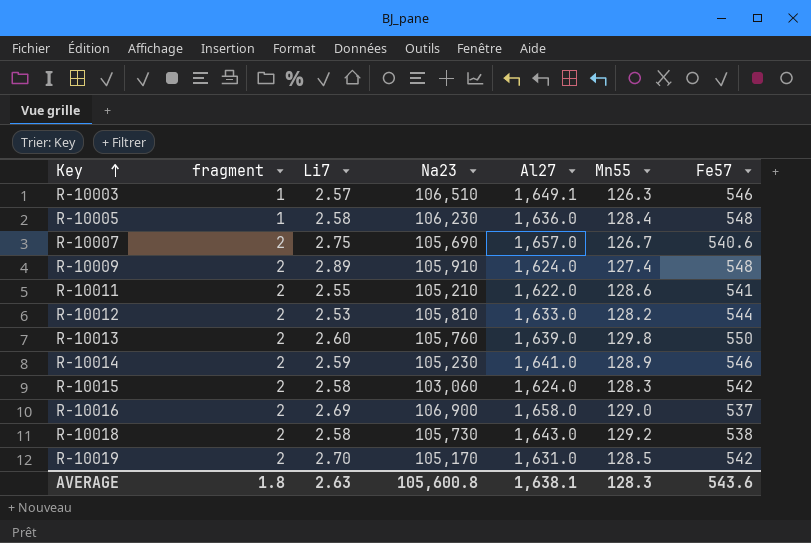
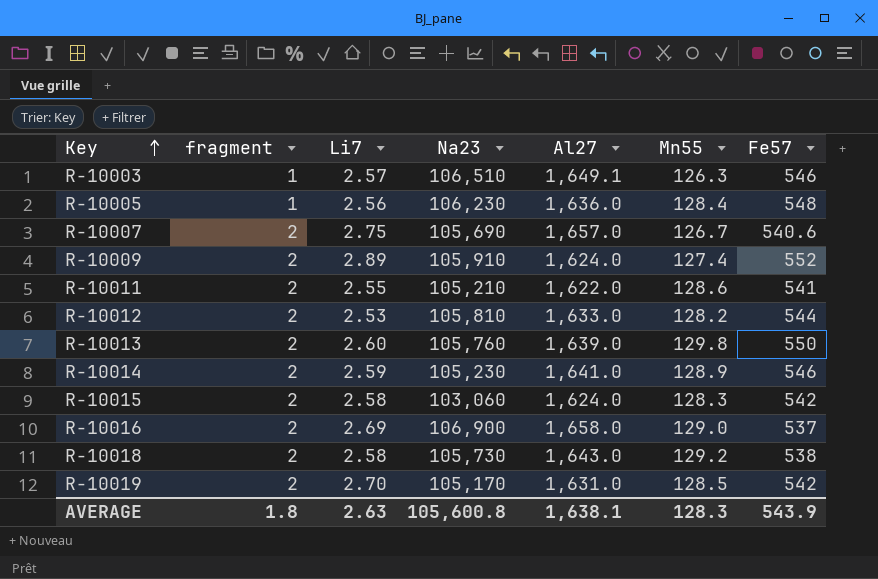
R-10005 | Li7: 2.58 -> 2.56
R-10009 | Fe57: 548 -> 552
AVERAGE | Fe57: 543.6 -> 543.9

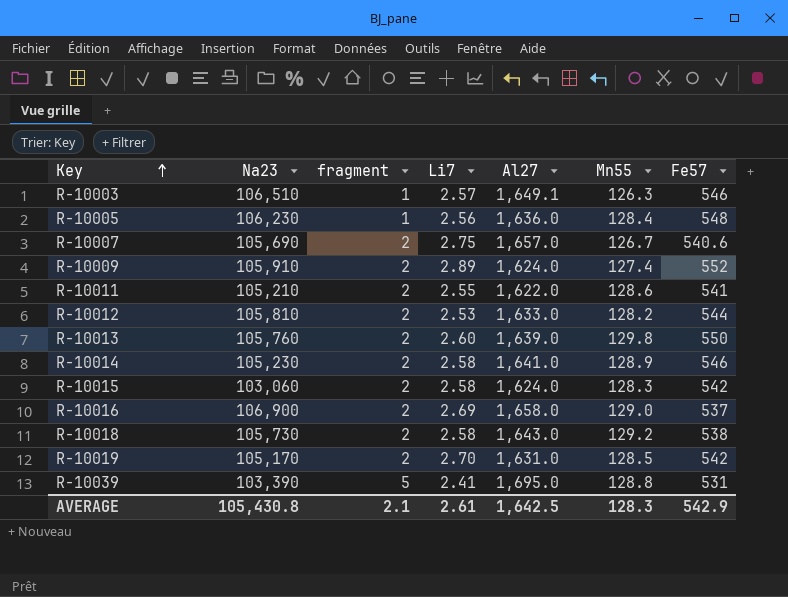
column Na23 | position: 4 -> 2
R-10014 | Li7: 2.59 -> 2.58
row R-10039: none -> 103,390 | 5 | 2.41 | 1,695.0 | 128.8 | 531
AVERAGE | Na23: 105,600.8 -> 105,430.8
AVERAGE | fragment: 1.8 -> 2.1
AVERAGE | Li7: 2.63 -> 2.61
AVERAGE | Al27: 1,638.1 -> 1,642.5
AVERAGE | Fe57: 543.9 -> 542.9

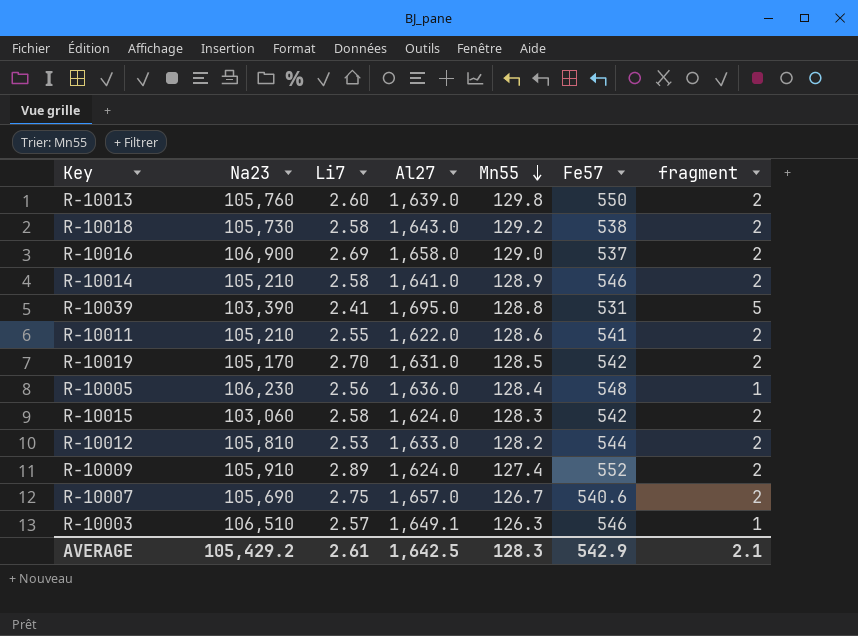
row order: Key ascending -> Mn55 descending
column fragment | position: 3 -> 7
R-10014 | Na23: 105,230 -> 105,210
AVERAGE | Na23: 105,430.8 -> 105,429.2

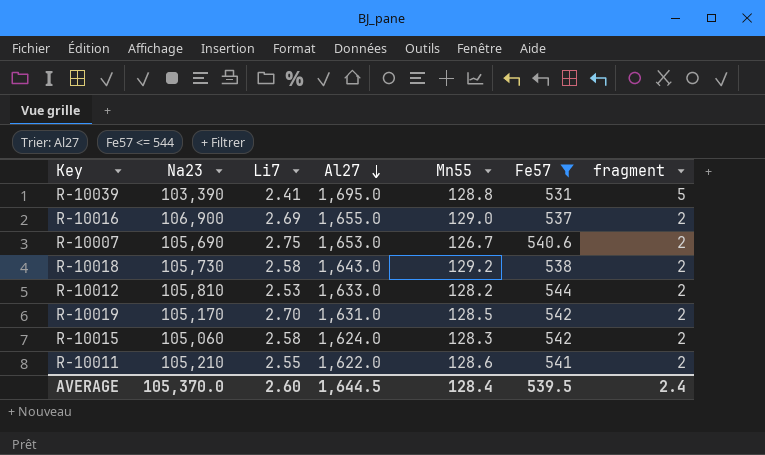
filter: none -> Fe57 <= 544
row order: Mn55 descending -> Al27 descending
R-10016 | Al27: 1,658.0 -> 1,655.0
R-10007 | Al27: 1,657.0 -> 1,653.0
R-10015 | Na23: 103,060 -> 105,060
AVERAGE | Na23: 105,429.2 -> 105,370.0
AVERAGE | Li7: 2.61 -> 2.60
AVERAGE | Al27: 1,642.5 -> 1,644.5
AVERAGE | Mn55: 128.3 -> 128.4
AVERAGE | Fe57: 542.9 -> 539.5
AVERAGE | fragment: 2.1 -> 2.4

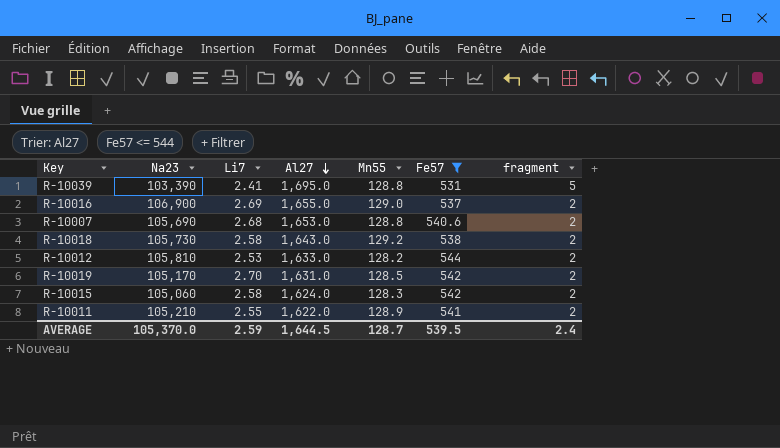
R-10007 | Li7: 2.75 -> 2.68
R-10007 | Mn55: 126.7 -> 128.8
R-10011 | Mn55: 128.6 -> 128.9
AVERAGE | Li7: 2.60 -> 2.59
AVERAGE | Mn55: 128.4 -> 128.7

